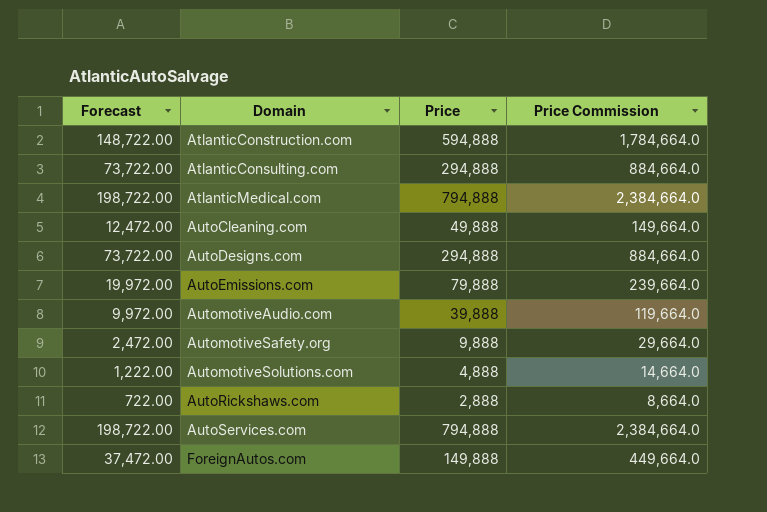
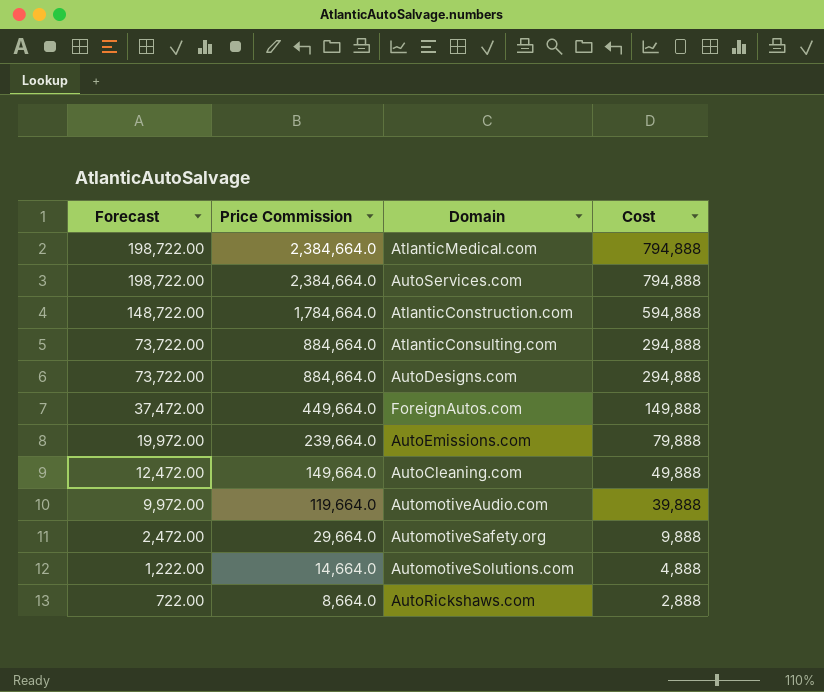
row order: Domain ascending -> Forecast descending
column Price Commission | position: 4 -> 2
column name: Price -> Cost

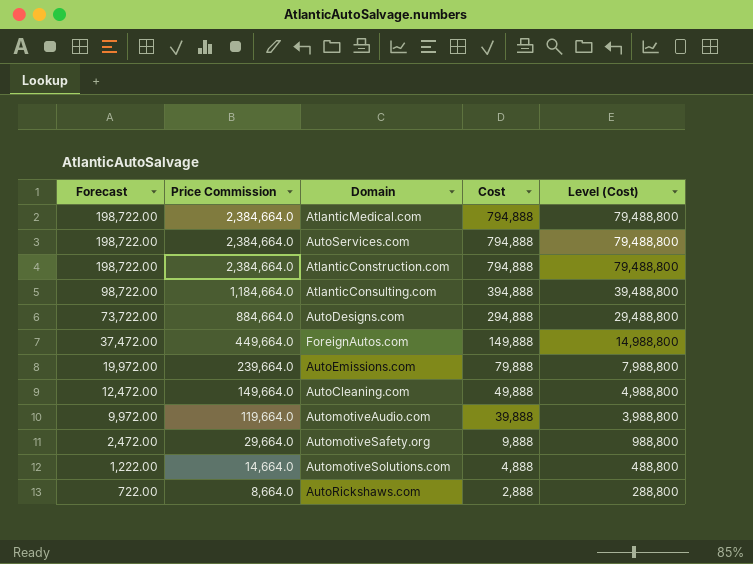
column Level (Cost) | formula: none -> [Cost] * 100
AtlanticConstruction.com | Forecast: 148,722.00 -> 198,722.00
AtlanticConstruction.com | Price Commission: 1,784,664.0 -> 2,384,664.0
AtlanticConstruction.com | Cost: 594,888 -> 794,888
AtlanticConsulting.com | Forecast: 73,722.00 -> 98,722.00
AtlanticConsulting.com | Price Commission: 884,664.0 -> 1,184,664.0
AtlanticConsulting.com | Cost: 294,888 -> 394,888

